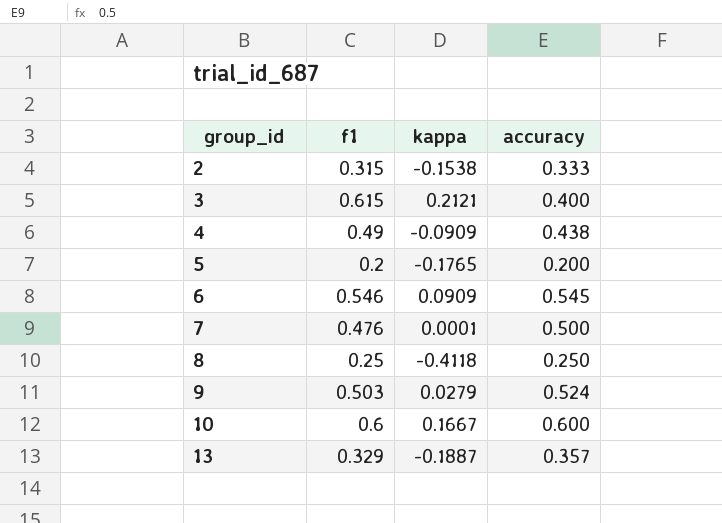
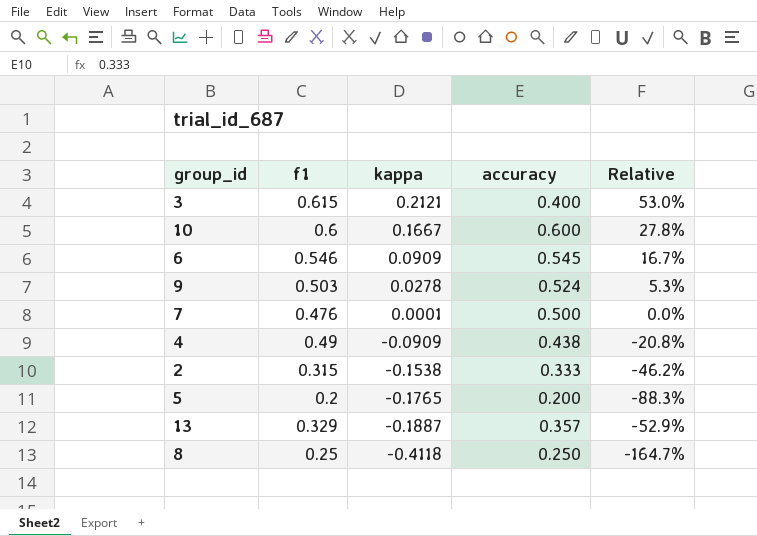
row order: group_id ascending -> kappa descending
column Relative | formula: none -> [kappa] / [accuracy]
9 | kappa: 0.0279 -> 0.0278

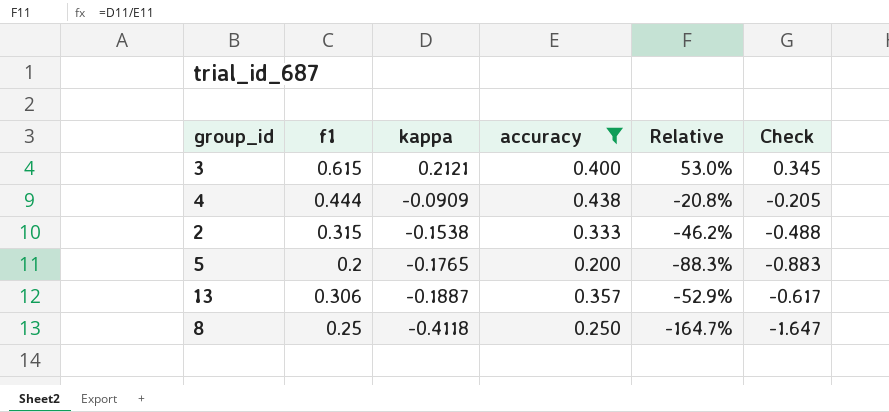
filter: none -> accuracy <= 0.438
column Check | formula: none -> [kappa] / [f1]
4 | f1: 0.49 -> 0.444
13 | f1: 0.329 -> 0.306

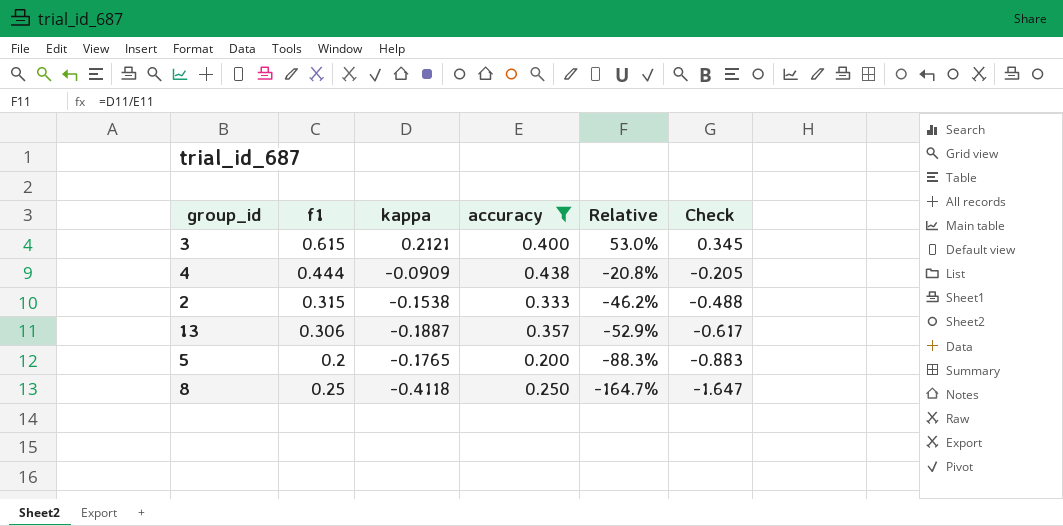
row order: kappa descending -> Relative descending

